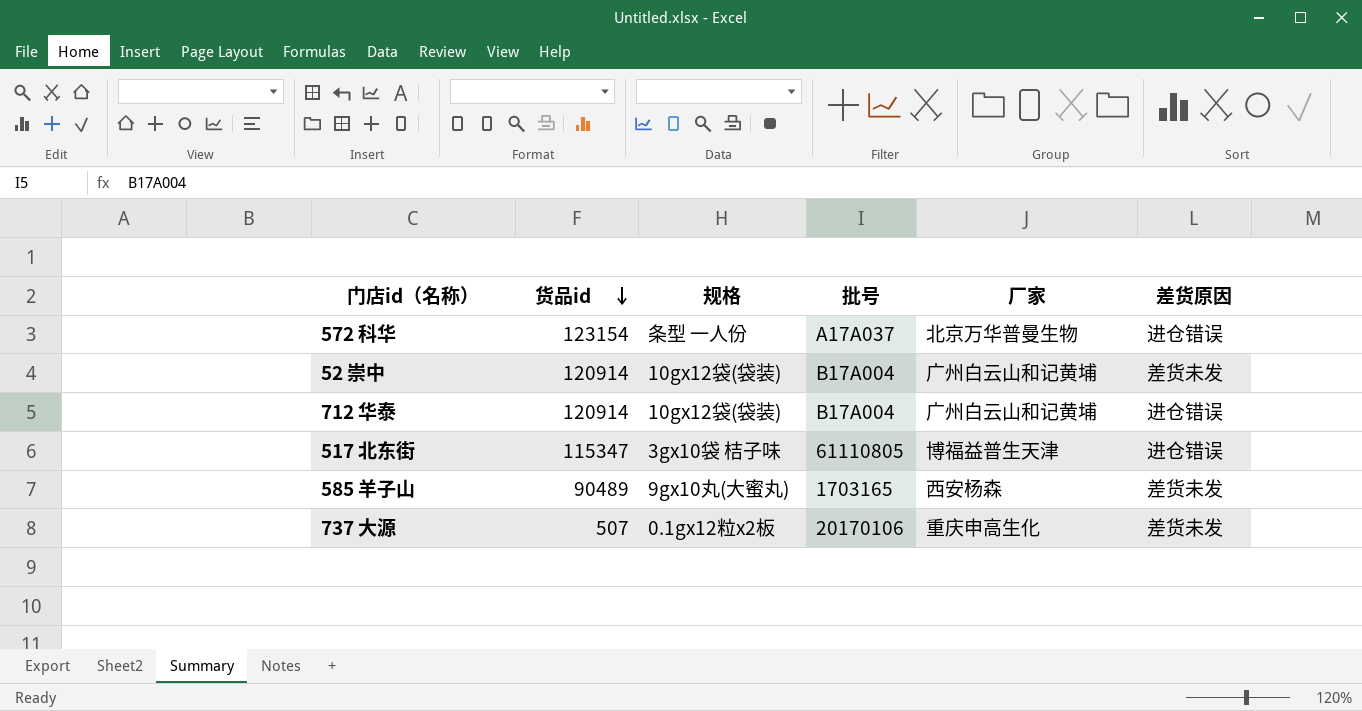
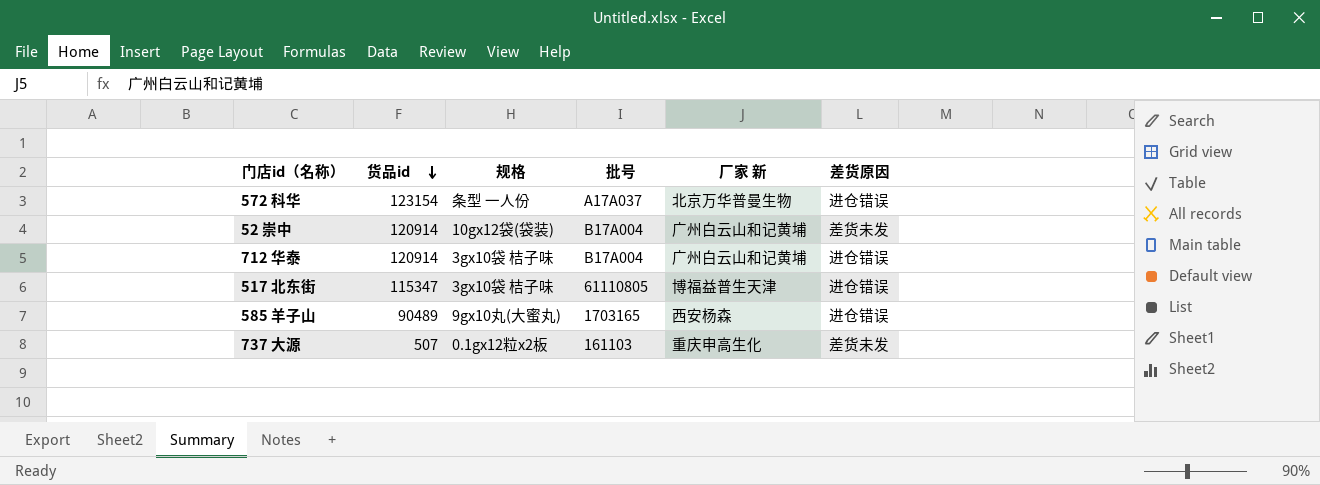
column name: 厂家 -> 厂家 新
712 华泰 | 规格: 10gx12袋(袋装) -> 3gx10袋 桔子味
585 羊子山 | 差货原因: 差货未发 -> 进仓错误
737 大源 | 批号: 20170106 -> 161103

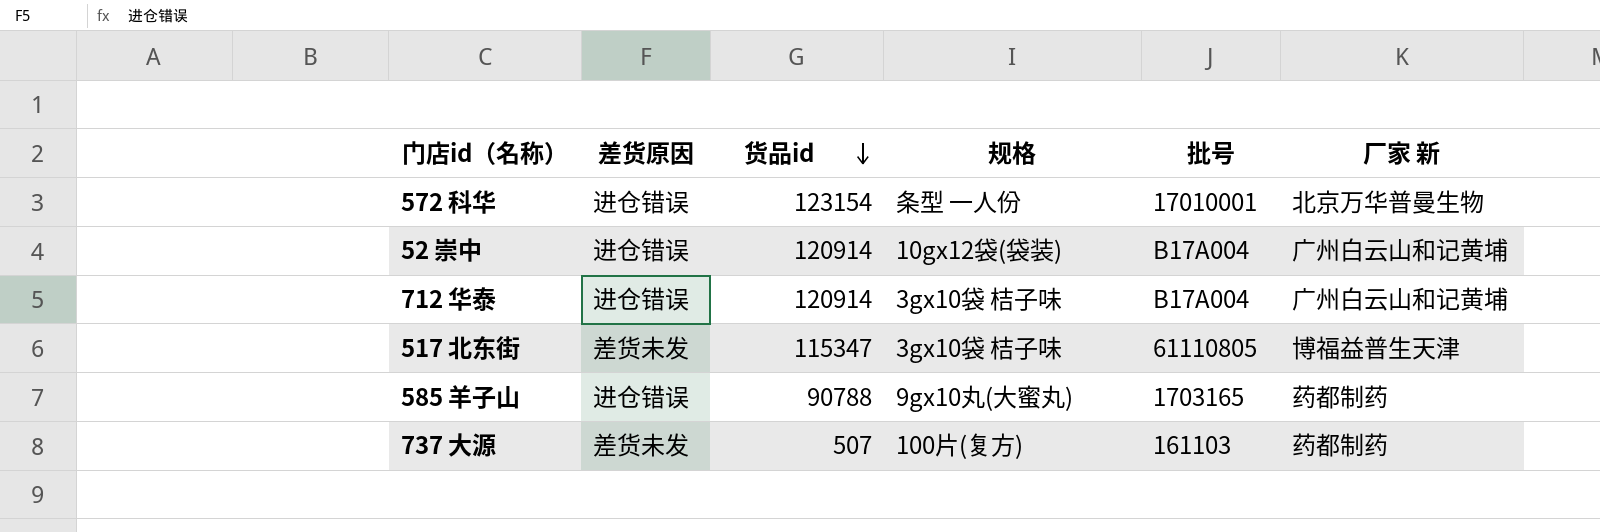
column 差货原因 | position: 6 -> 2
572 科华 | 批号: A17A037 -> 17010001
52 崇中 | 差货原因: 差货未发 -> 进仓错误
517 北东街 | 差货原因: 进仓错误 -> 差货未发
585 羊子山 | 货品id: 90489 -> 90788
585 羊子山 | 厂家 新: 西安杨森 -> 药都制药
737 大源 | 规格: 0.1gx12粒x2板 -> 100片(复方)
737 大源 | 厂家 新: 重庆申高生化 -> 药都制药

